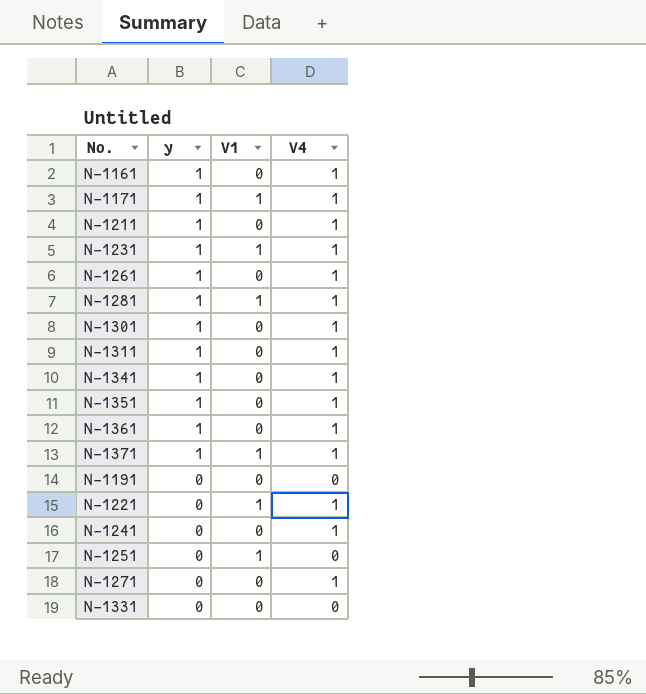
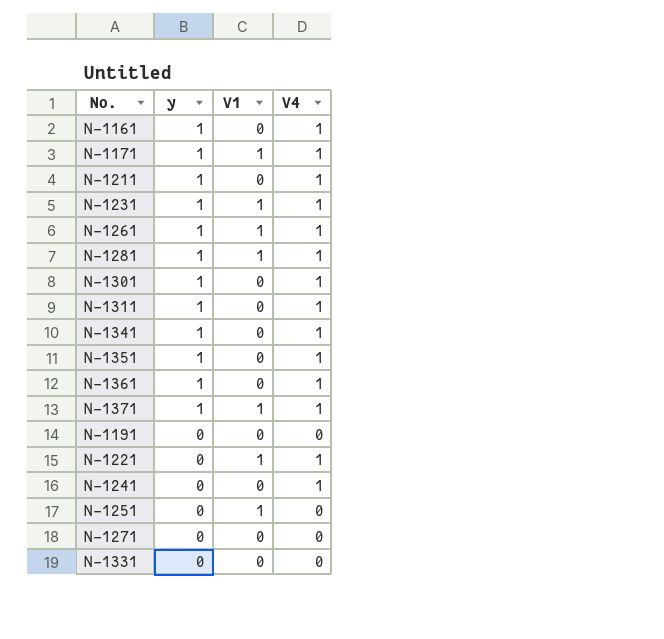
N-1261 | V1: 0 -> 1
N-1271 | V4: 1 -> 0

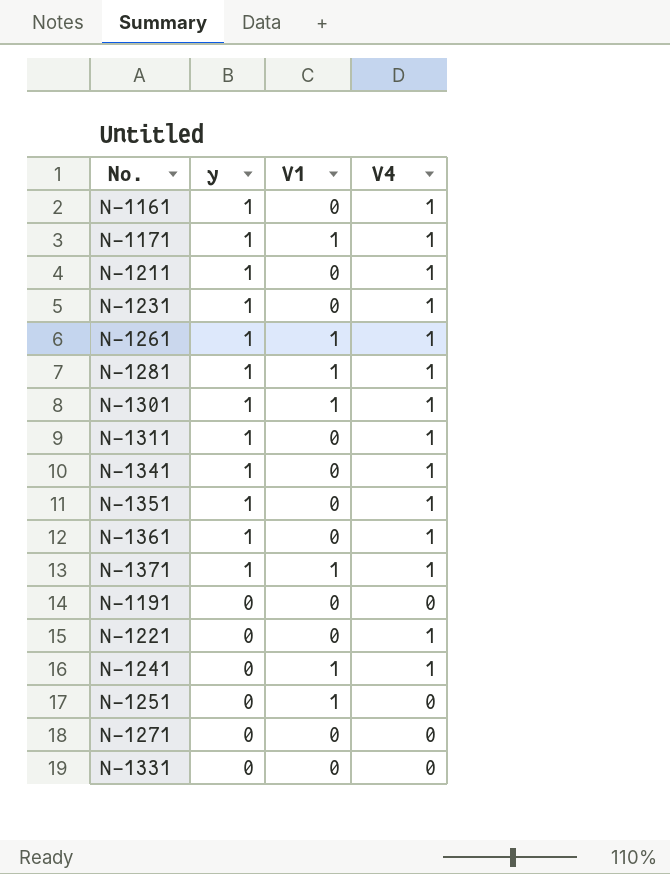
N-1231 | V1: 1 -> 0
N-1301 | V1: 0 -> 1
N-1221 | V1: 1 -> 0
N-1241 | V1: 0 -> 1

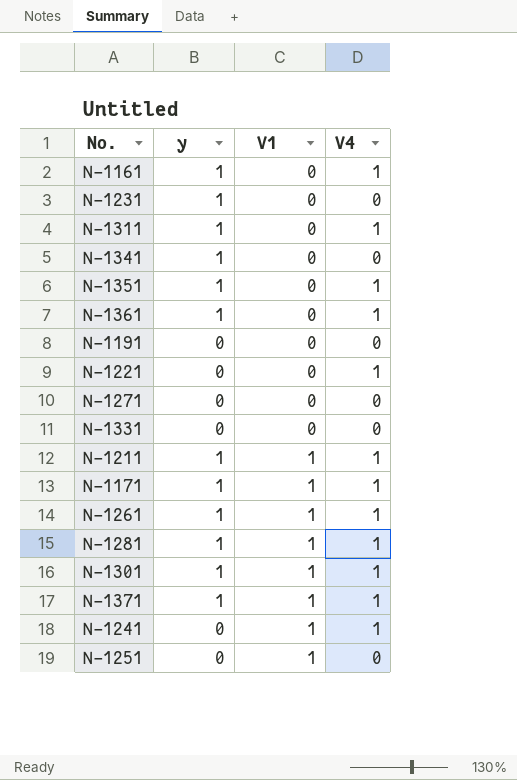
row order: y descending -> V1 ascending
N-1231 | V4: 1 -> 0
N-1341 | V4: 1 -> 0
N-1211 | V1: 0 -> 1

